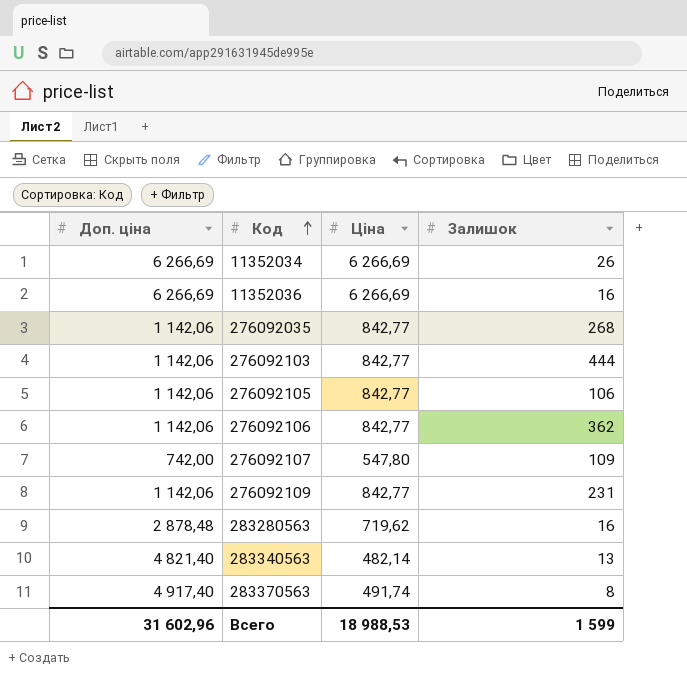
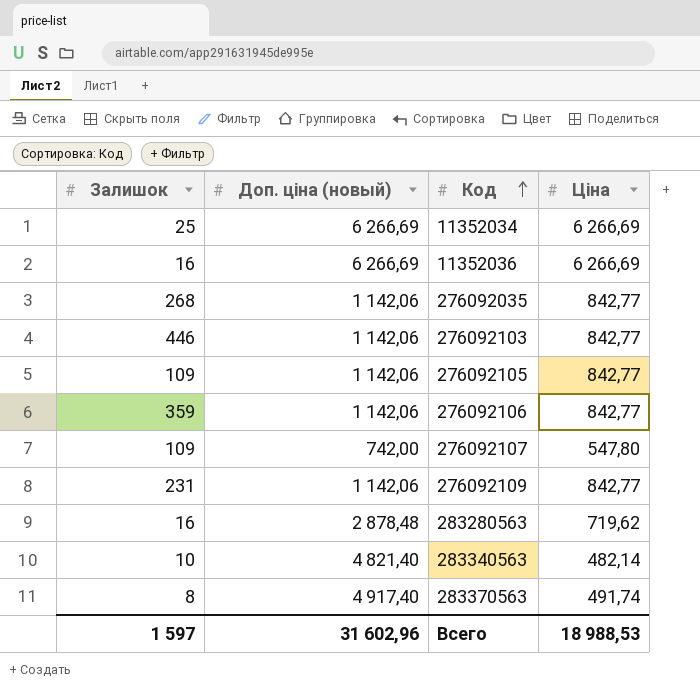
column Залишок | position: 4 -> 1
column name: Доп. ціна -> Доп. ціна (новый)
11352034 | Залишок: 26 -> 25
276092103 | Залишок: 444 -> 446
276092105 | Залишок: 106 -> 109
276092106 | Залишок: 362 -> 359
283340563 | Залишок: 13 -> 10
Всего | Залишок: 1 599 -> 1 597

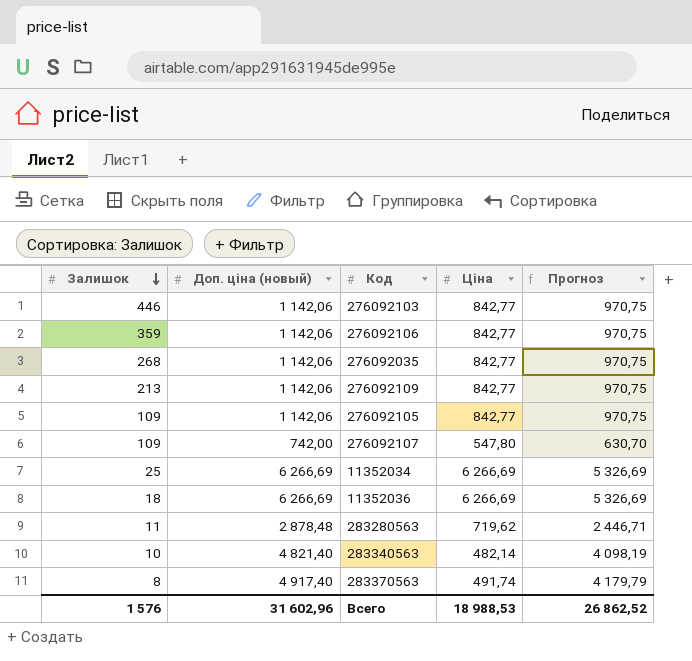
row order: Код ascending -> Залишок descending
column Прогноз | formula: none -> [Доп. ціна (новый)] * 0,85
276092109 | Залишок: 231 -> 213
11352036 | Залишок: 16 -> 18
283280563 | Залишок: 16 -> 11
Всего | Залишок: 1 597 -> 1 576

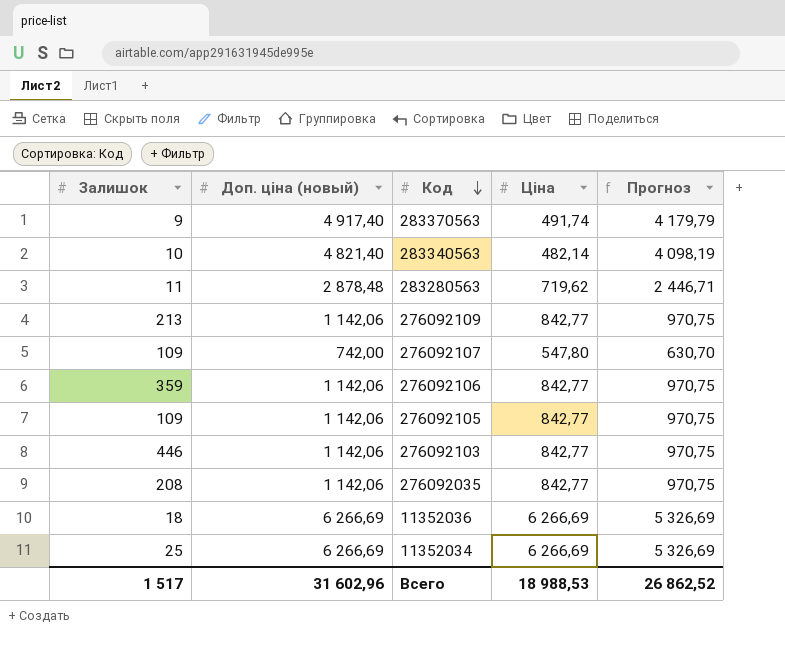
row order: Залишок descending -> Код descending
283370563 | Залишок: 8 -> 9
276092035 | Залишок: 268 -> 208
Всего | Залишок: 1 576 -> 1 517

